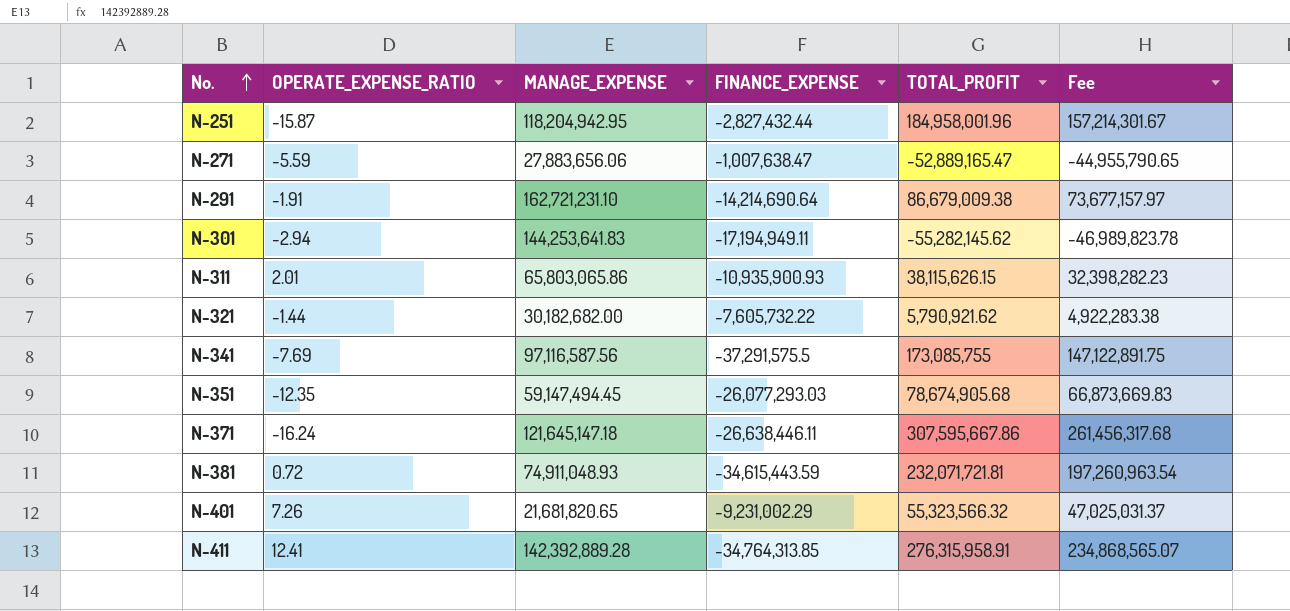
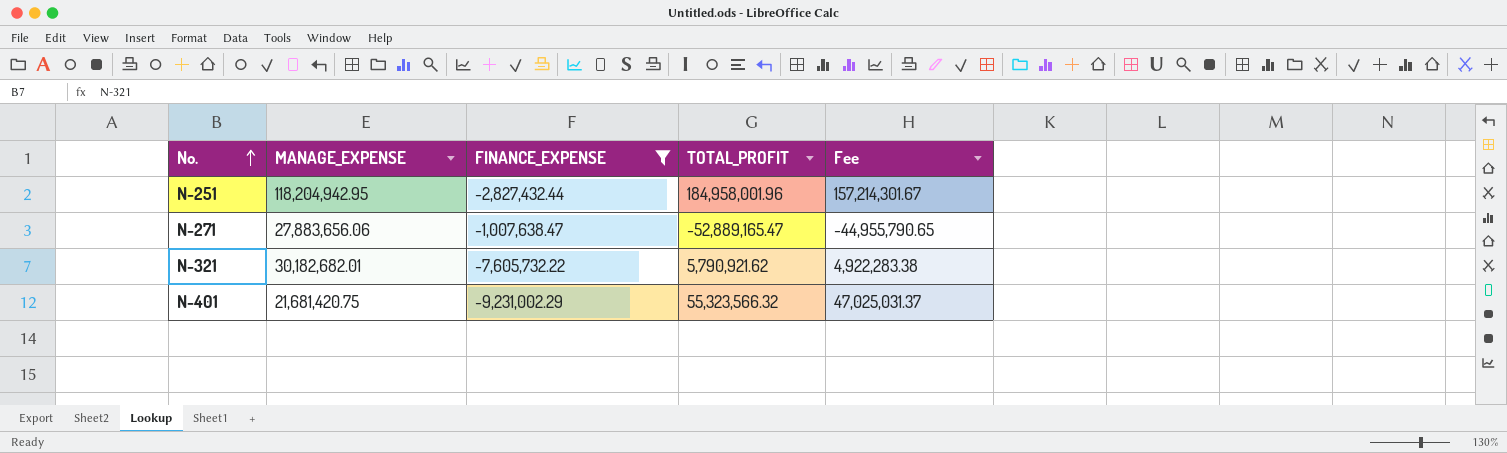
filter: none -> FINANCE_EXPENSE >= -9,231,002.29
column OPERATE_EXPENSE_RATIO | position: 2 -> none
N-321 | MANAGE_EXPENSE: 30,182,682.00 -> 30,182,682.01
N-401 | MANAGE_EXPENSE: 21,681,820.65 -> 21,681,420.75

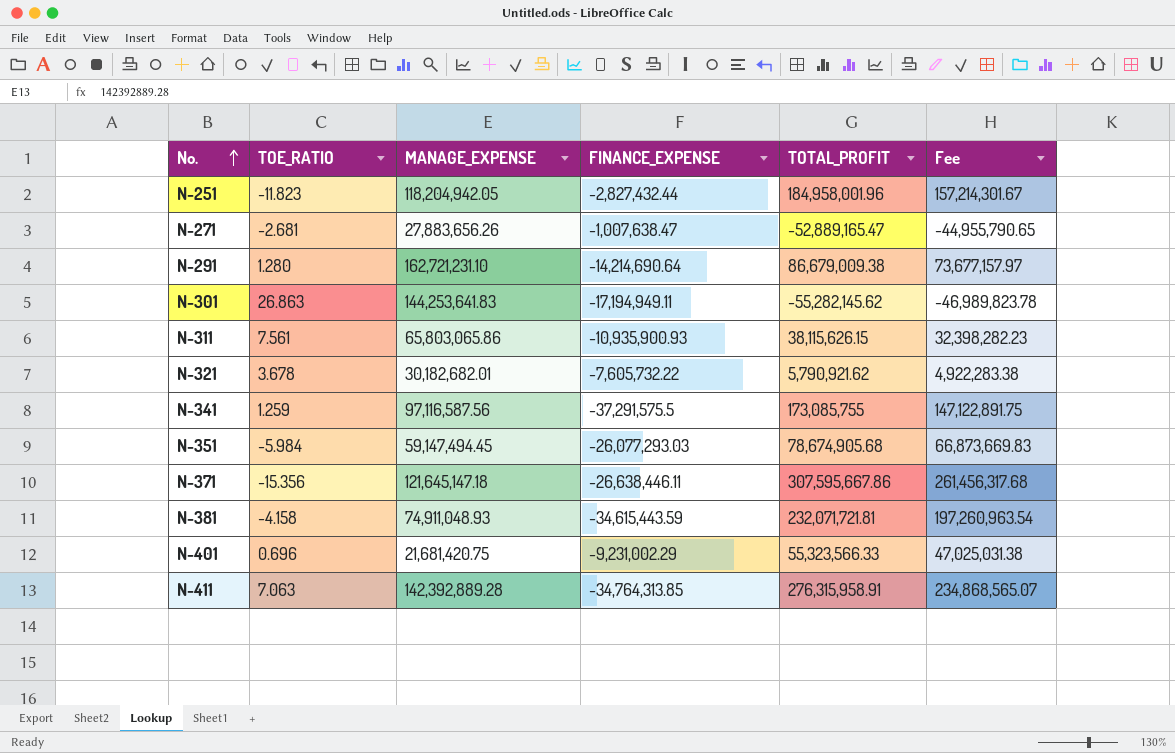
filter: FINANCE_EXPENSE >= -9,231,002.29 -> none
column TOE_RATIO | position: none -> 2
N-251 | MANAGE_EXPENSE: 118,204,942.95 -> 118,204,942.05
N-271 | MANAGE_EXPENSE: 27,883,656.06 -> 27,883,656.26
N-401 | TOTAL_PROFIT: 55,323,566.32 -> 55,323,566.33
N-401 | Fee: 47,025,031.37 -> 47,025,031.38

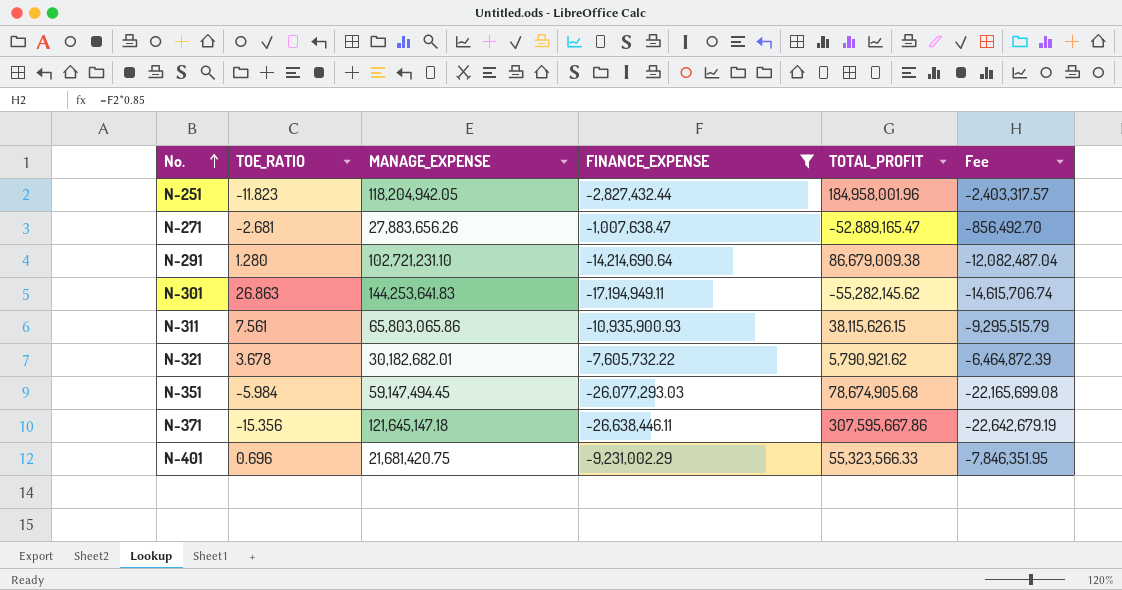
filter: none -> FINANCE_EXPENSE >= -26,638,446.11
column Fee | formula: [TOTAL_PROFIT] * 0.85 -> [FINANCE_EXPENSE] * 0.85
N-291 | MANAGE_EXPENSE: 162,721,231.10 -> 102,721,231.10

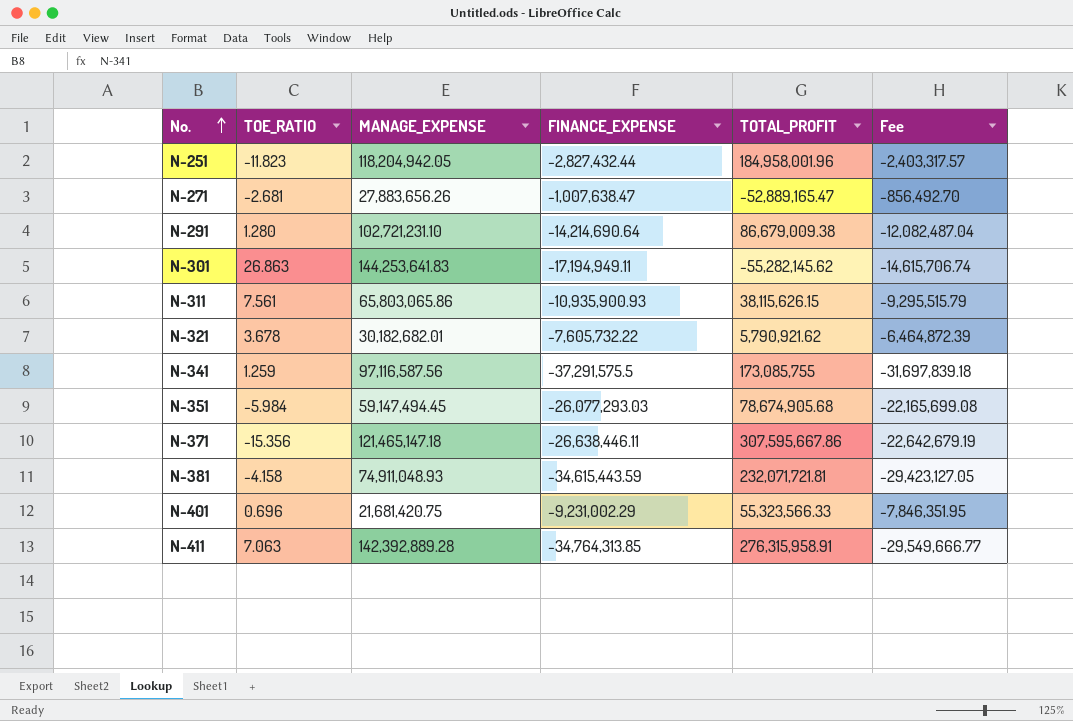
filter: FINANCE_EXPENSE >= -26,638,446.11 -> none
N-371 | MANAGE_EXPENSE: 121,645,147.18 -> 121,465,147.18

